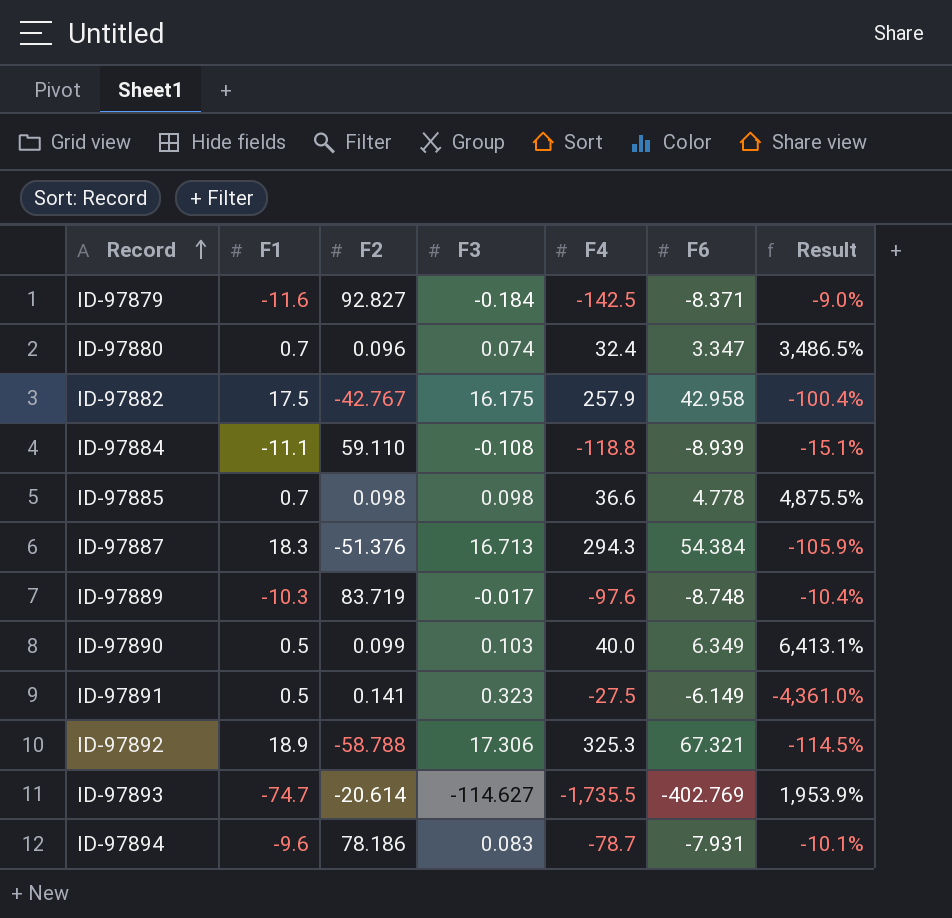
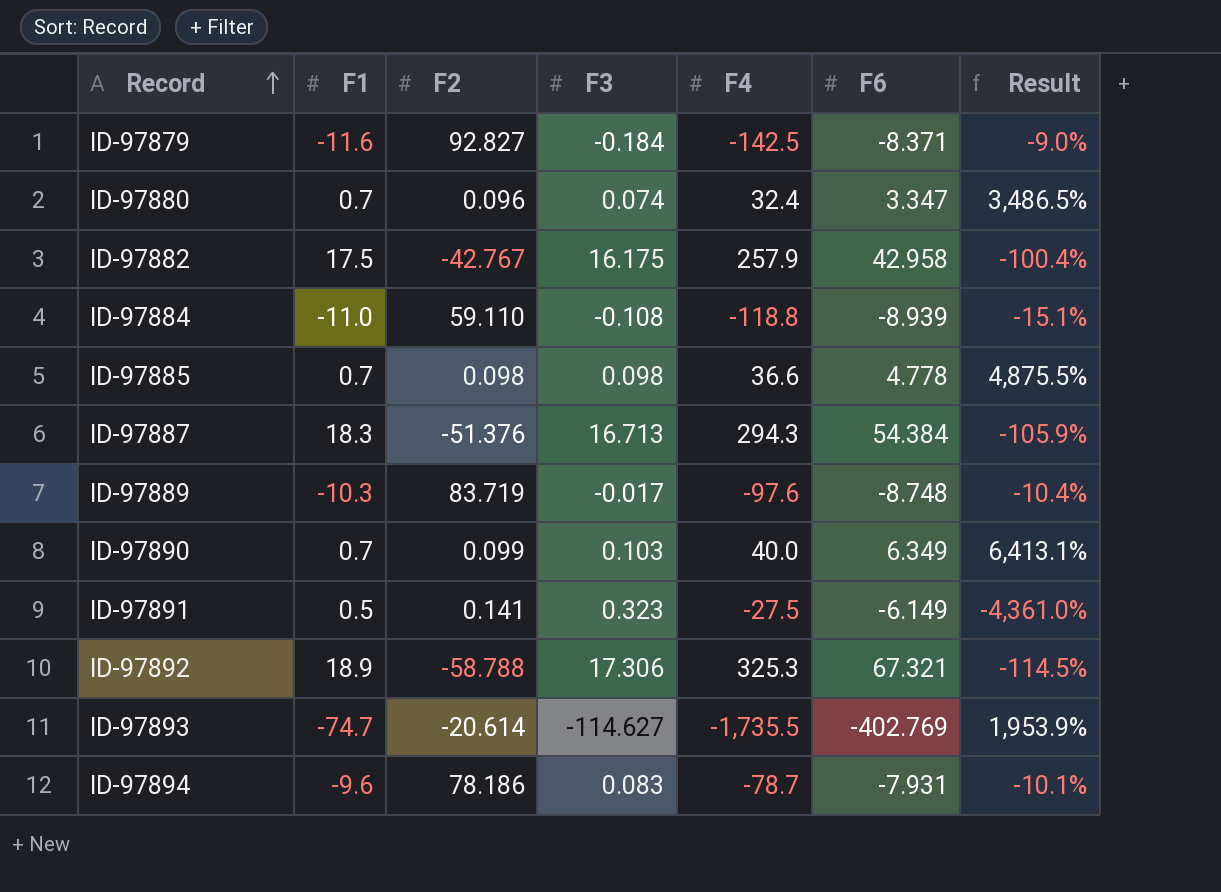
ID-97884 | F1: -11.1 -> -11.0
ID-97890 | F1: 0.5 -> 0.7

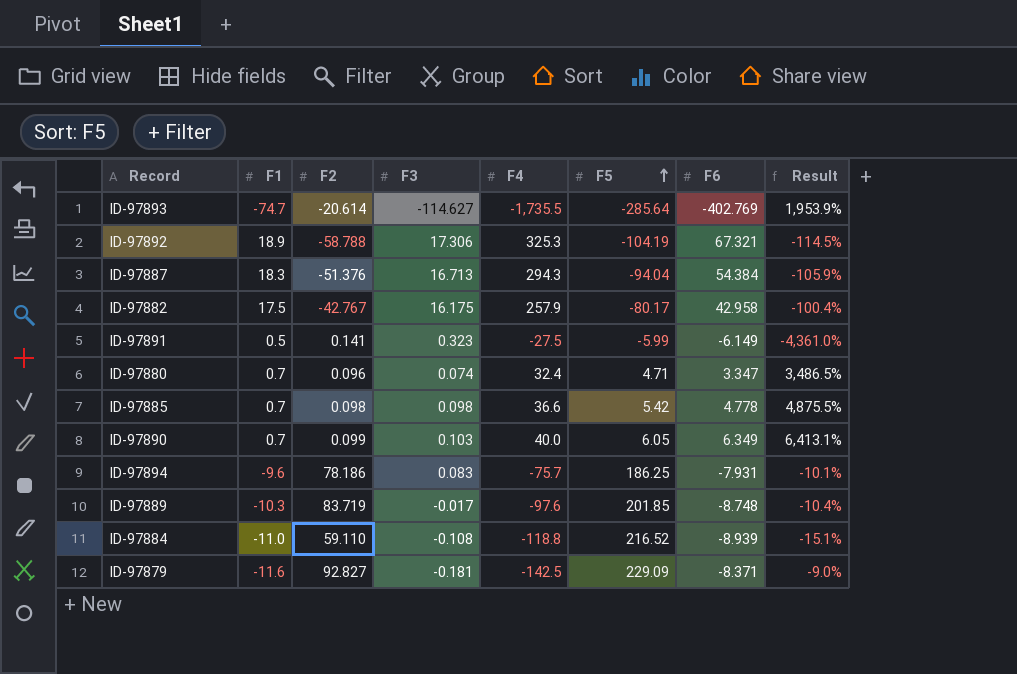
row order: Record ascending -> F5 ascending
column F5 | position: none -> 6
ID-97894 | F4: -78.7 -> -75.7
ID-97879 | F3: -0.184 -> -0.181

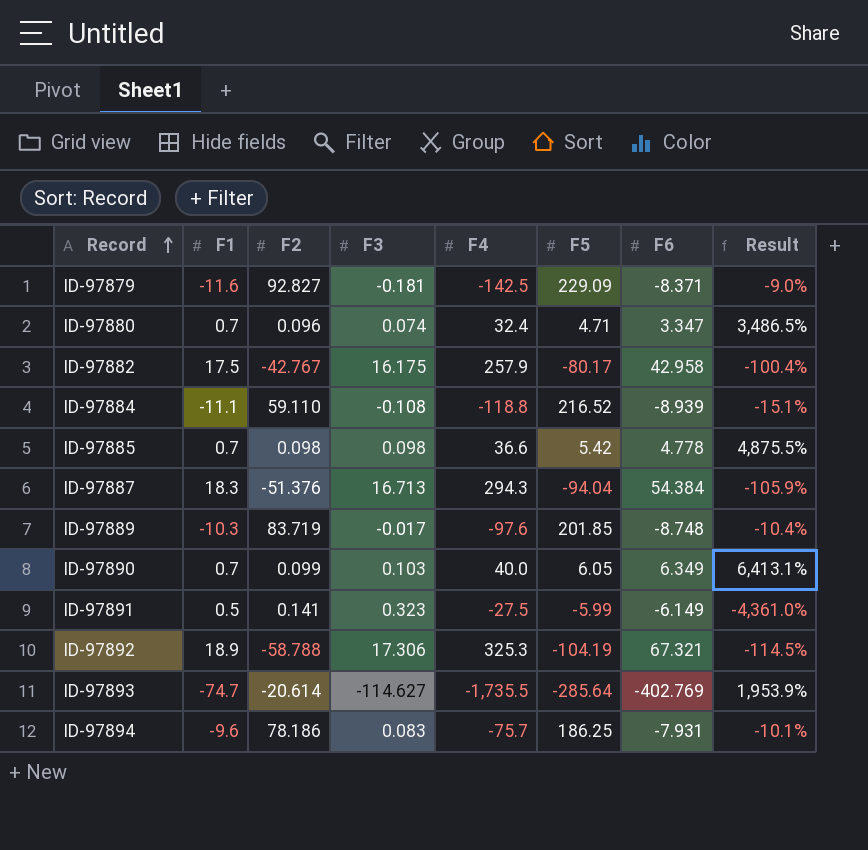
row order: F5 ascending -> Record ascending
ID-97884 | F1: -11.0 -> -11.1

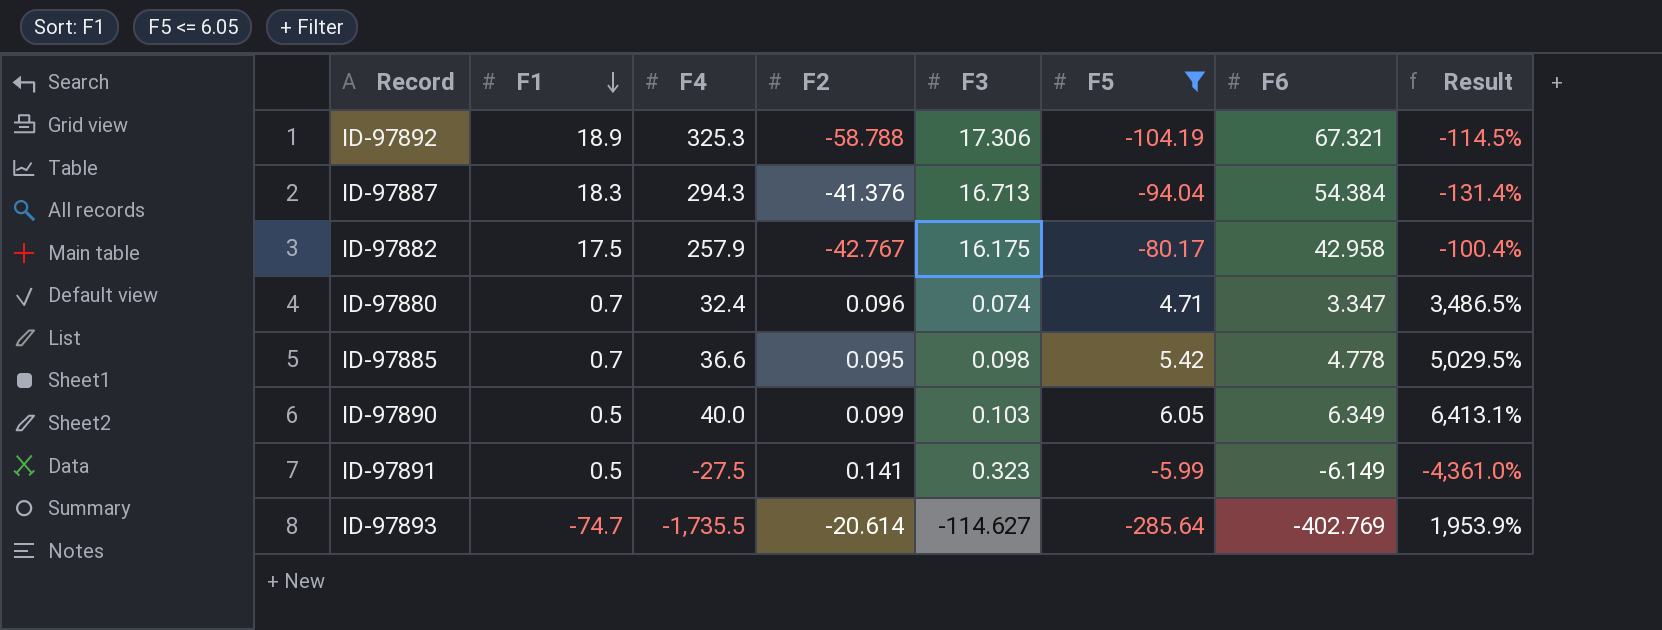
filter: none -> F5 <= 6.05
row order: Record ascending -> F1 descending
column F4 | position: 5 -> 3
ID-97887 | F2: -51.376 -> -41.376
ID-97887 | Result: -105.9% -> -131.4%
ID-97885 | F2: 0.098 -> 0.095
ID-97885 | Result: 4,875.5% -> 5,029.5%
ID-97890 | F1: 0.7 -> 0.5

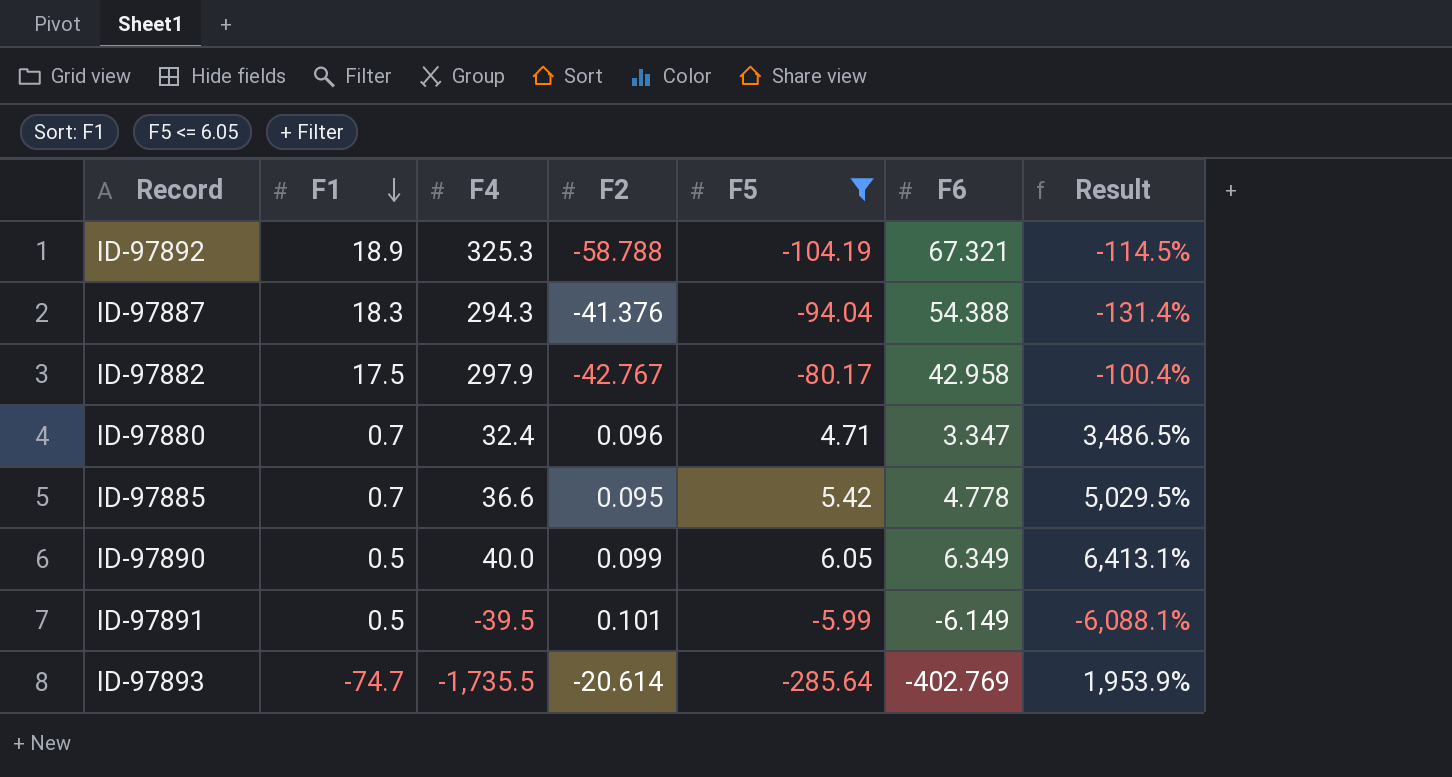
column F3 | position: 5 -> none
ID-97887 | F6: 54.384 -> 54.388
ID-97882 | F4: 257.9 -> 297.9
ID-97891 | F4: -27.5 -> -39.5
ID-97891 | F2: 0.141 -> 0.101
ID-97891 | Result: -4,361.0% -> -6,088.1%

